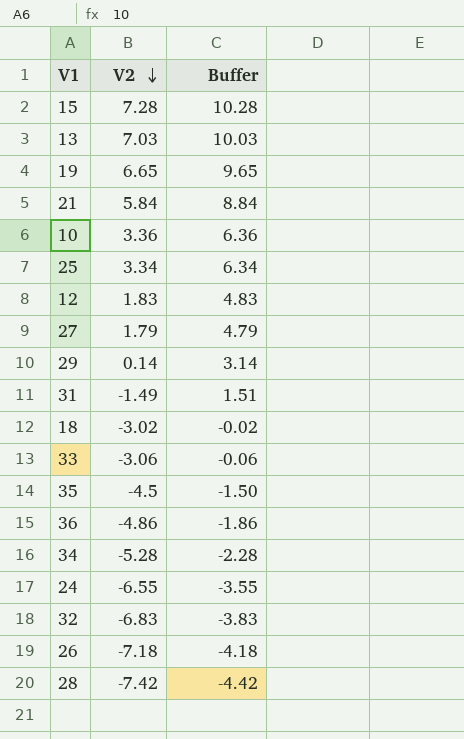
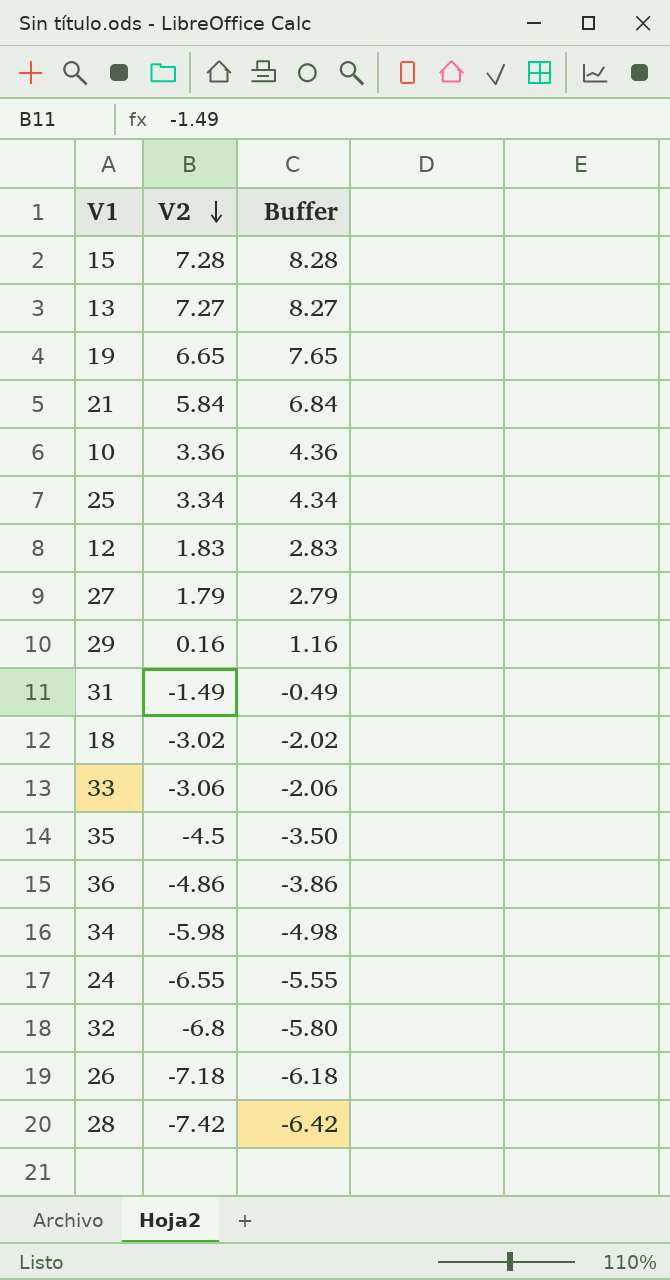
column Buffer | formula: [V2] + 3 -> [V2] + 1
13 | V2: 7.03 -> 7.27
29 | V2: 0.14 -> 0.16
34 | V2: -5.28 -> -5.98
32 | V2: -6.83 -> -6.8

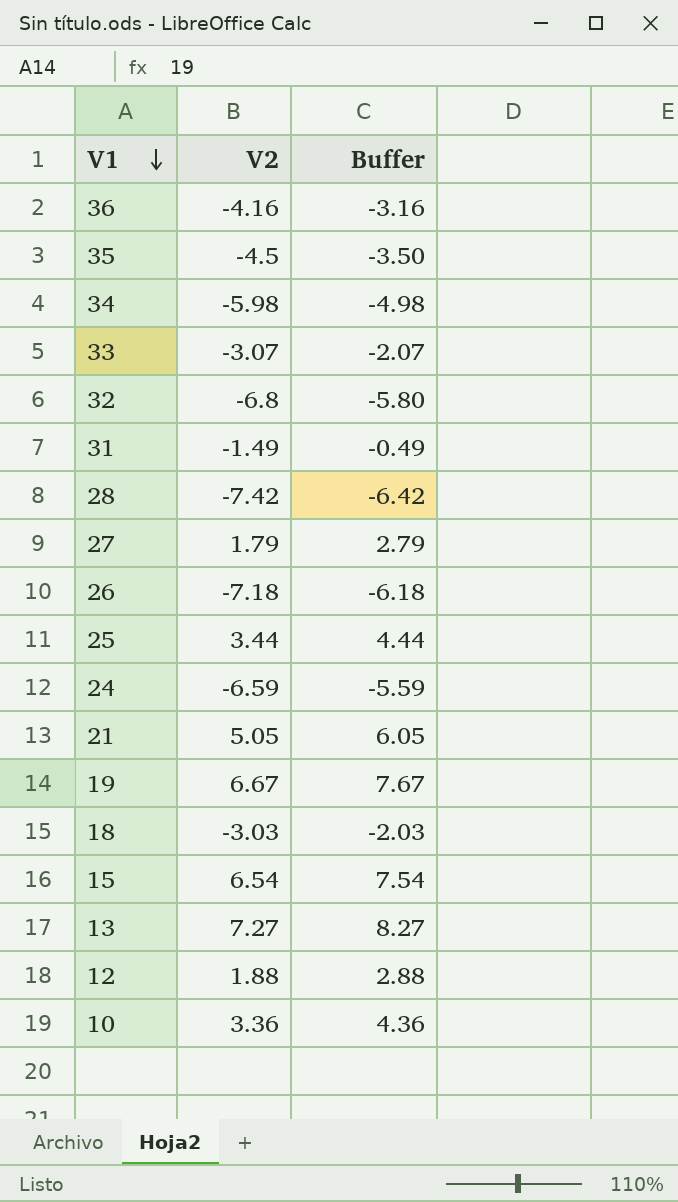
row order: V2 descending -> V1 descending
row 29: 0.16 | 1.16 -> none
36 | V2: -4.86 -> -4.16
36 | Buffer: -3.86 -> -3.16
33 | V2: -3.06 -> -3.07
33 | Buffer: -2.06 -> -2.07
25 | V2: 3.34 -> 3.44
25 | Buffer: 4.34 -> 4.44
24 | V2: -6.55 -> -6.59
24 | Buffer: -5.55 -> -5.59
21 | V2: 5.84 -> 5.05
21 | Buffer: 6.84 -> 6.05
19 | V2: 6.65 -> 6.67
19 | Buffer: 7.65 -> 7.67
18 | V2: -3.02 -> -3.03
18 | Buffer: -2.02 -> -2.03
15 | V2: 7.28 -> 6.54
15 | Buffer: 8.28 -> 7.54
12 | V2: 1.83 -> 1.88
12 | Buffer: 2.83 -> 2.88

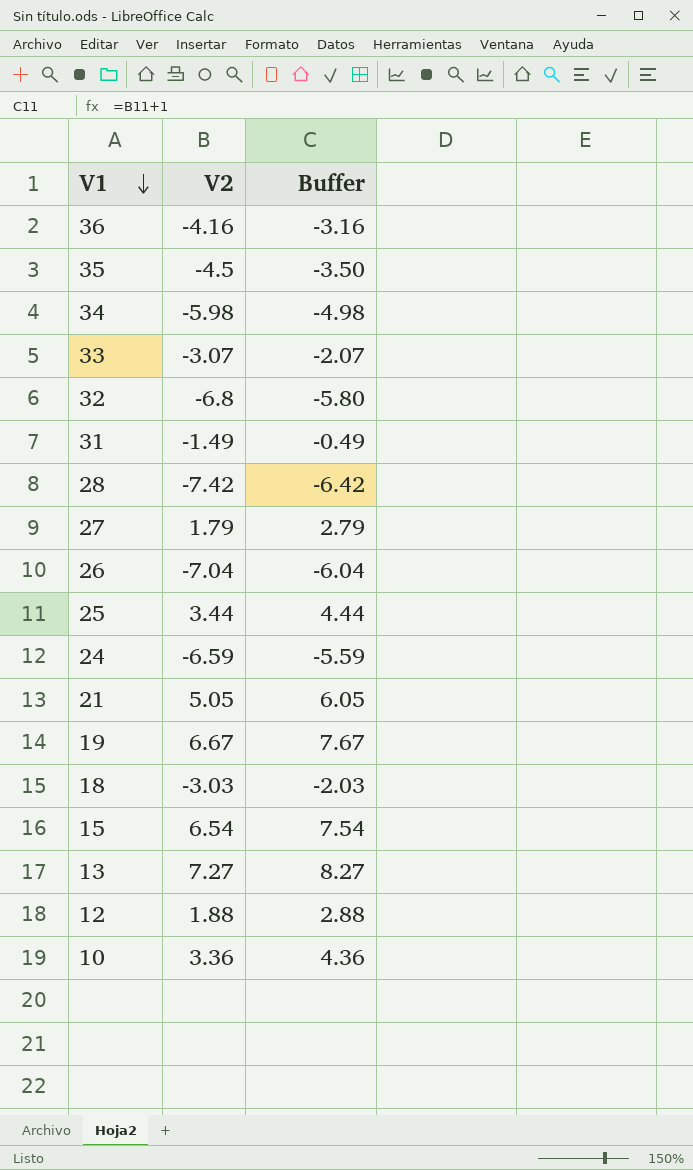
26 | V2: -7.18 -> -7.04
26 | Buffer: -6.18 -> -6.04

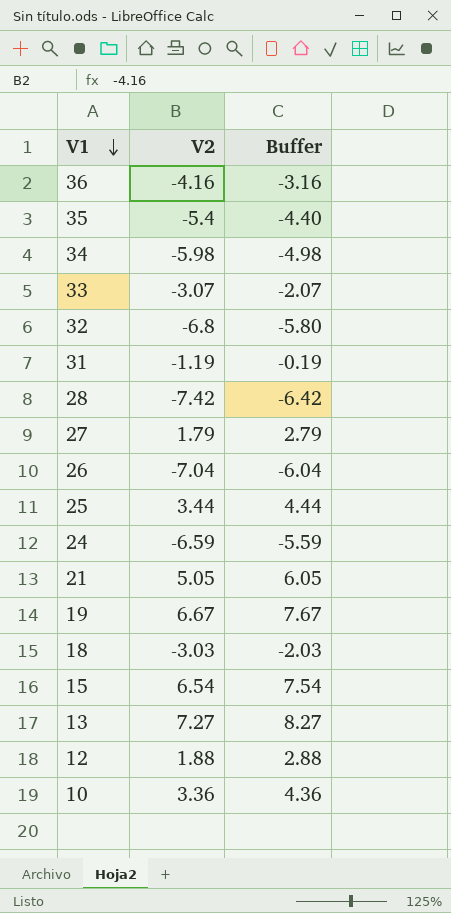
35 | V2: -4.5 -> -5.4
35 | Buffer: -3.50 -> -4.40
31 | V2: -1.49 -> -1.19
31 | Buffer: -0.49 -> -0.19

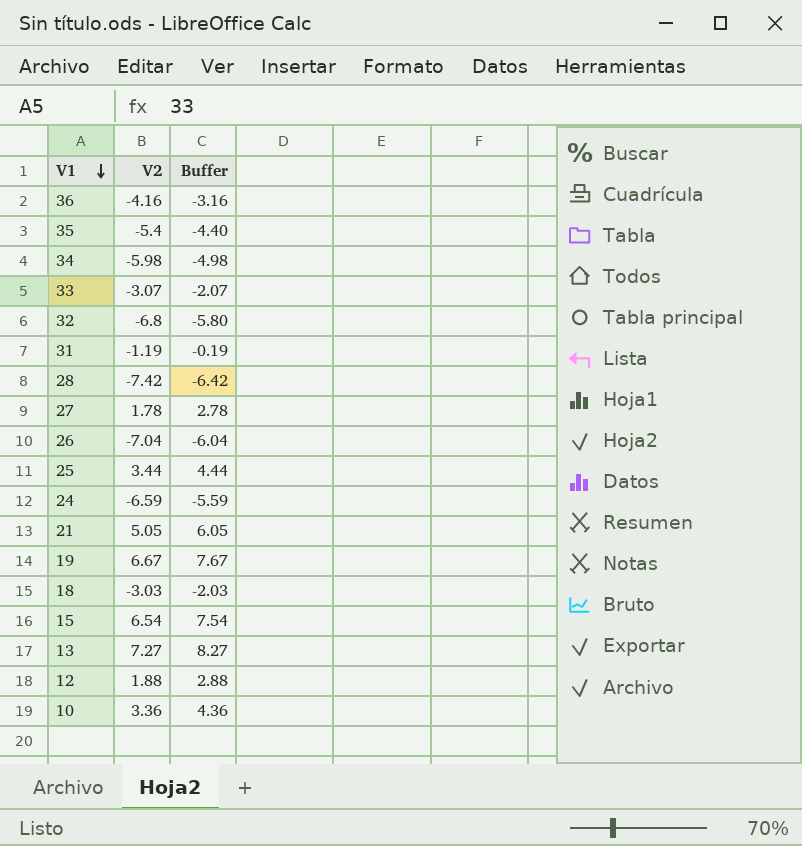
27 | V2: 1.79 -> 1.78
27 | Buffer: 2.79 -> 2.78

